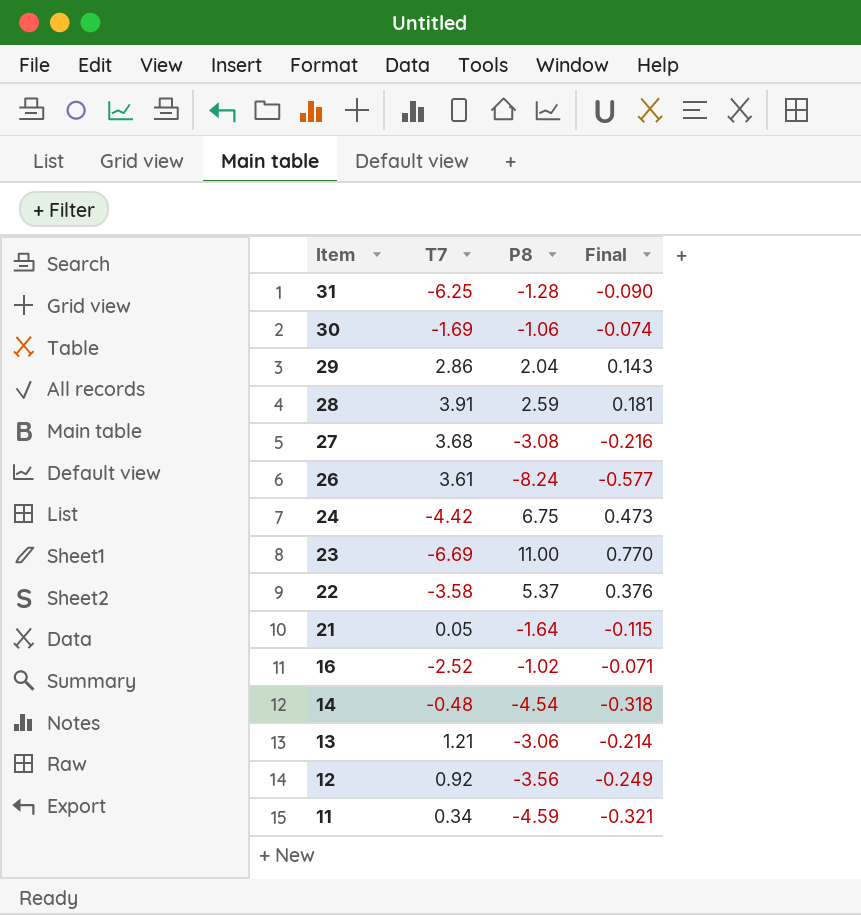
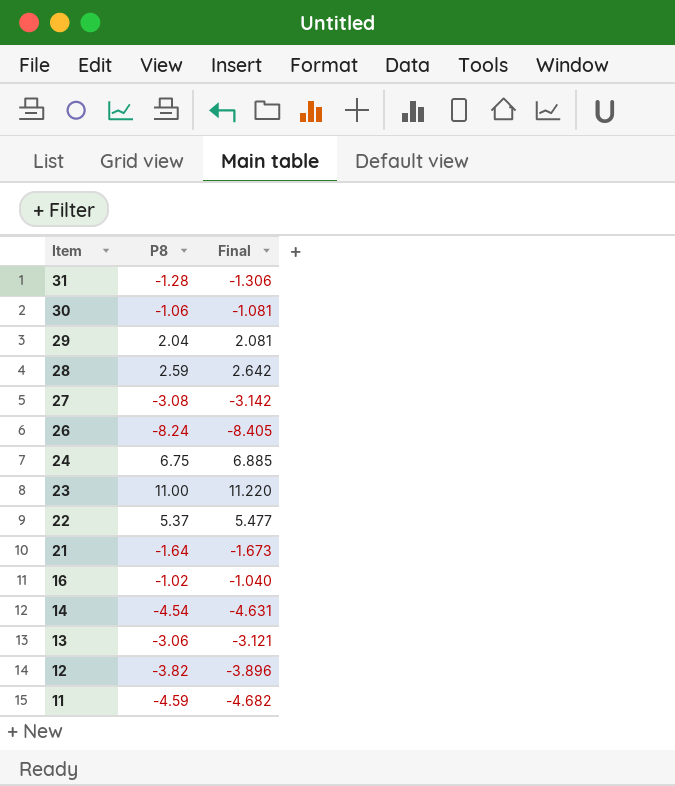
column T7 | position: 2 -> none
column Final | formula: [P8] * 0.07 -> [P8] * 1.02
12 | P8: -3.56 -> -3.82

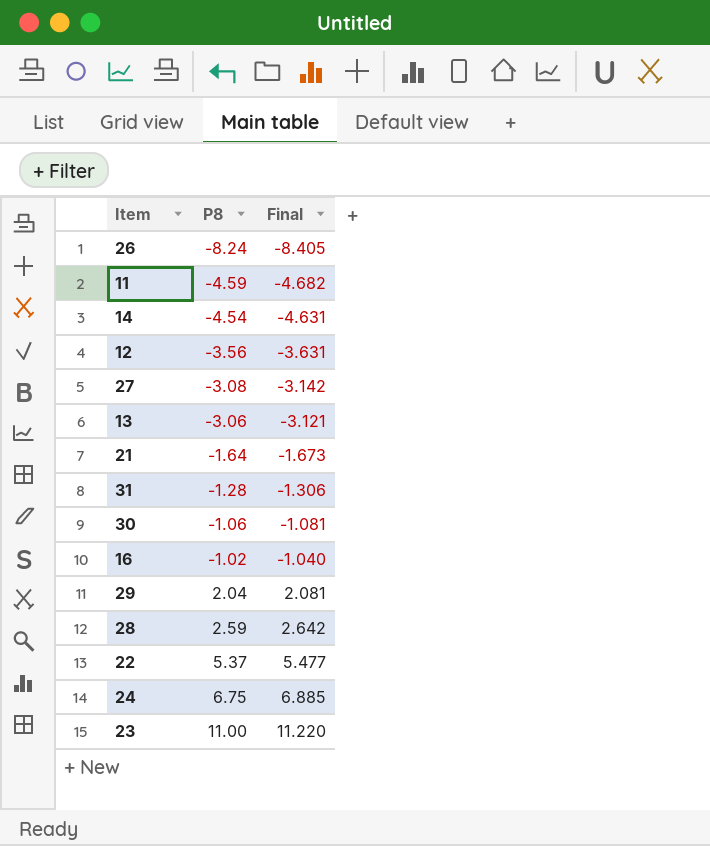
row order: Item descending -> P8 ascending
12 | P8: -3.82 -> -3.56
12 | Final: -3.896 -> -3.631

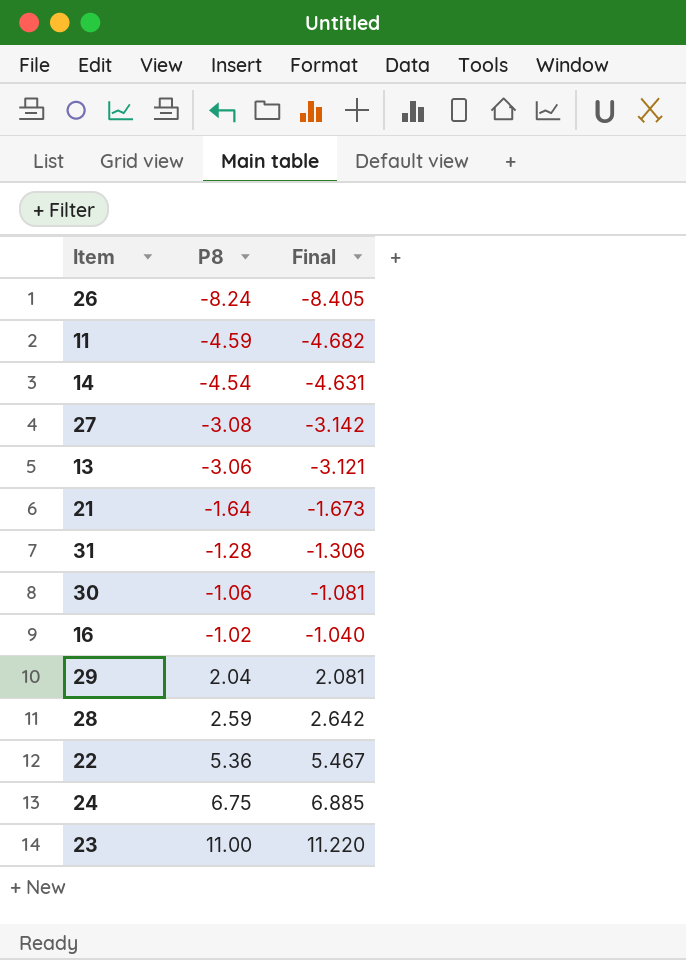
row 12: -3.56 | -3.631 -> none
22 | P8: 5.37 -> 5.36
22 | Final: 5.477 -> 5.467

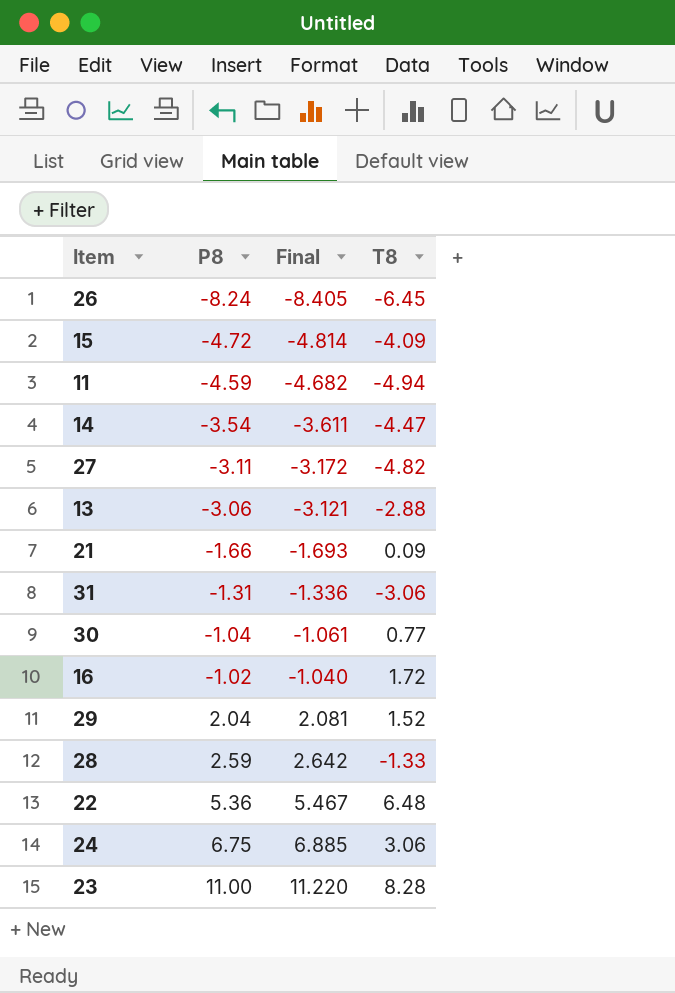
column T8 | position: none -> 4
row 15: none -> -4.72 | -4.814 | -4.09
14 | P8: -4.54 -> -3.54
14 | Final: -4.631 -> -3.611
27 | P8: -3.08 -> -3.11
27 | Final: -3.142 -> -3.172
21 | P8: -1.64 -> -1.66
21 | Final: -1.673 -> -1.693
31 | P8: -1.28 -> -1.31
31 | Final: -1.306 -> -1.336
30 | P8: -1.06 -> -1.04
30 | Final: -1.081 -> -1.061

